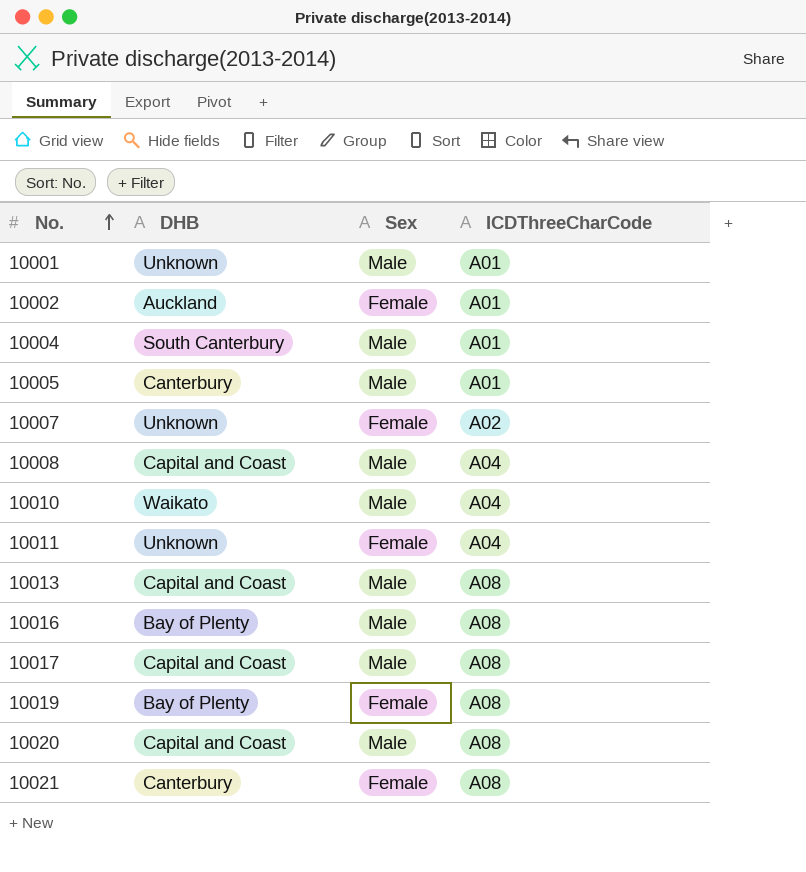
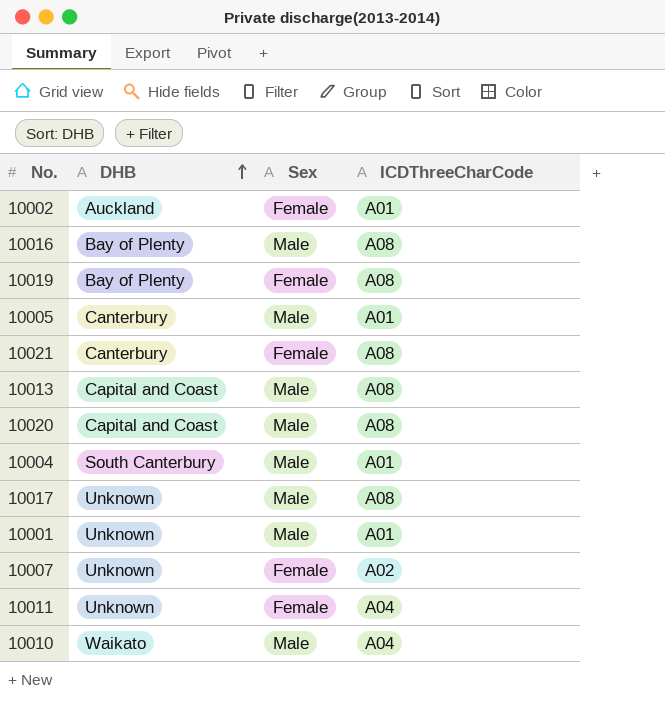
row order: No. ascending -> DHB ascending
row 10008: Capital and Coast | Male | A04 -> none
10017 | DHB: Capital and Coast -> Unknown

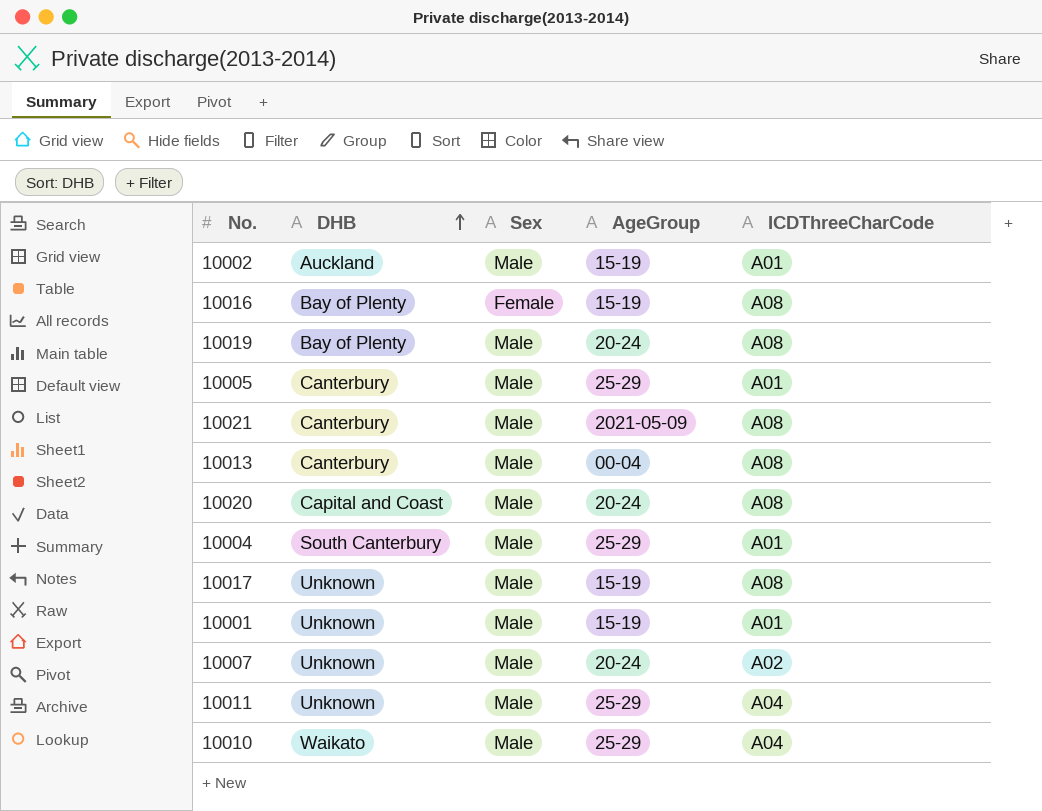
column AgeGroup | position: none -> 4
10002 | Sex: Female -> Male
10016 | Sex: Male -> Female
10019 | Sex: Female -> Male
10021 | Sex: Female -> Male
10013 | DHB: Capital and Coast -> Canterbury
10007 | Sex: Female -> Male
10011 | Sex: Female -> Male

